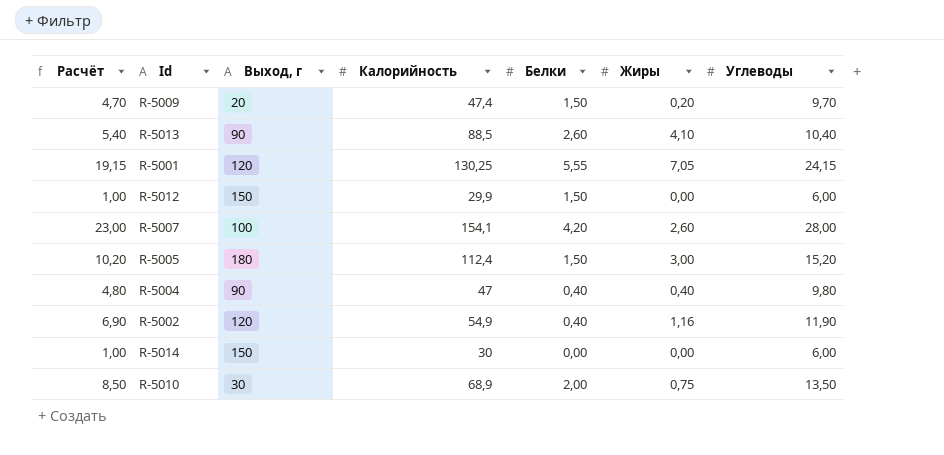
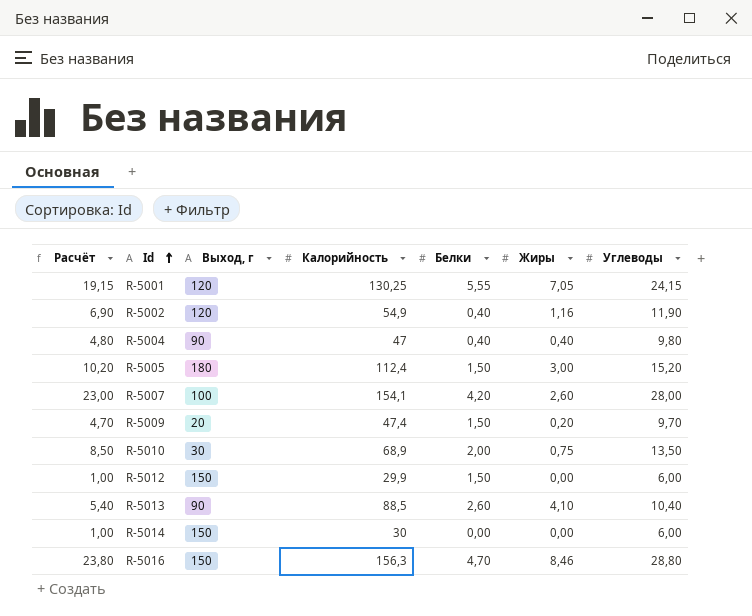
row order: none -> Id ascending
row R-5016: none -> 23,80 | 150 | 156,3 | 4,70 | 8,46 | 28,80

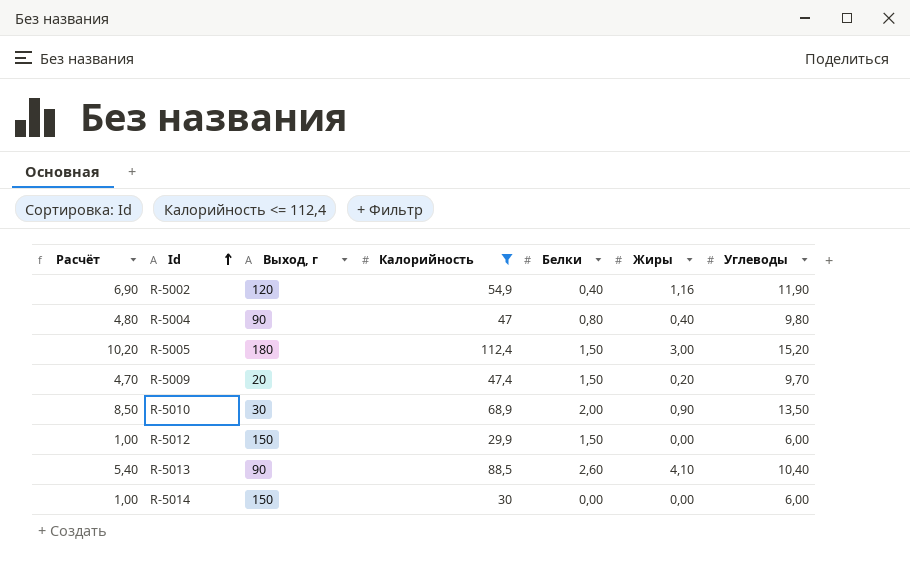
filter: none -> Калорийность <= 112,4
R-5004 | Белки: 0,40 -> 0,80
R-5010 | Жиры: 0,75 -> 0,90

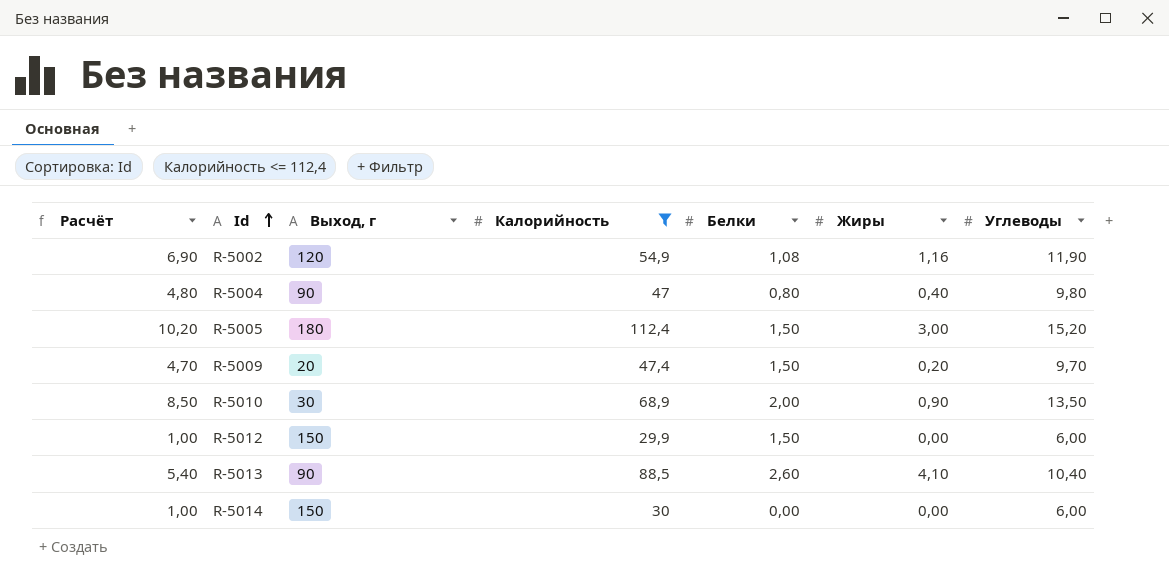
R-5002 | Белки: 0,40 -> 1,08

